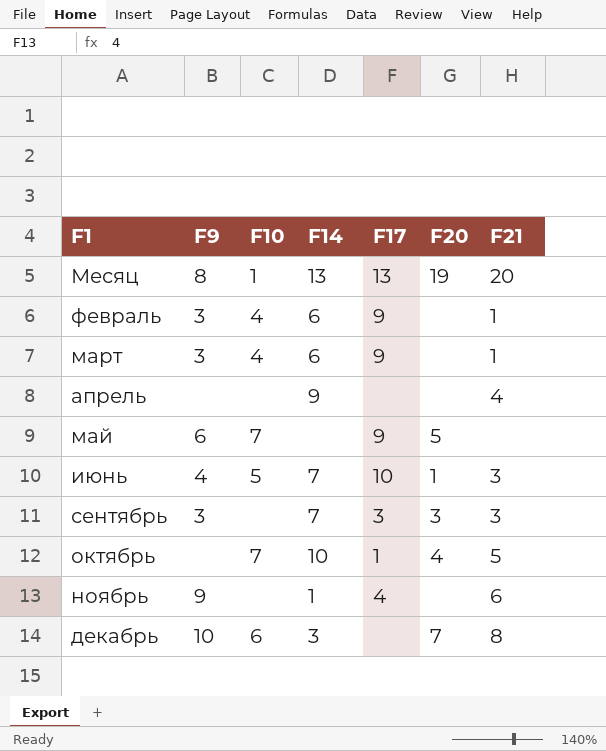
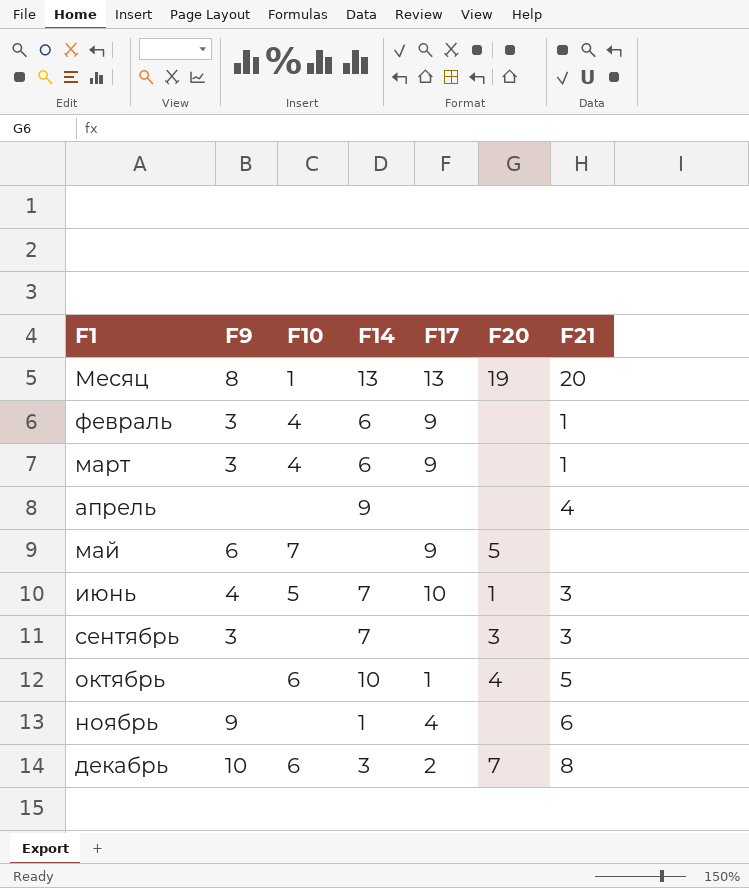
сентябрь | F17: 3 -> none
октябрь | F10: 7 -> 6
декабрь | F17: none -> 2

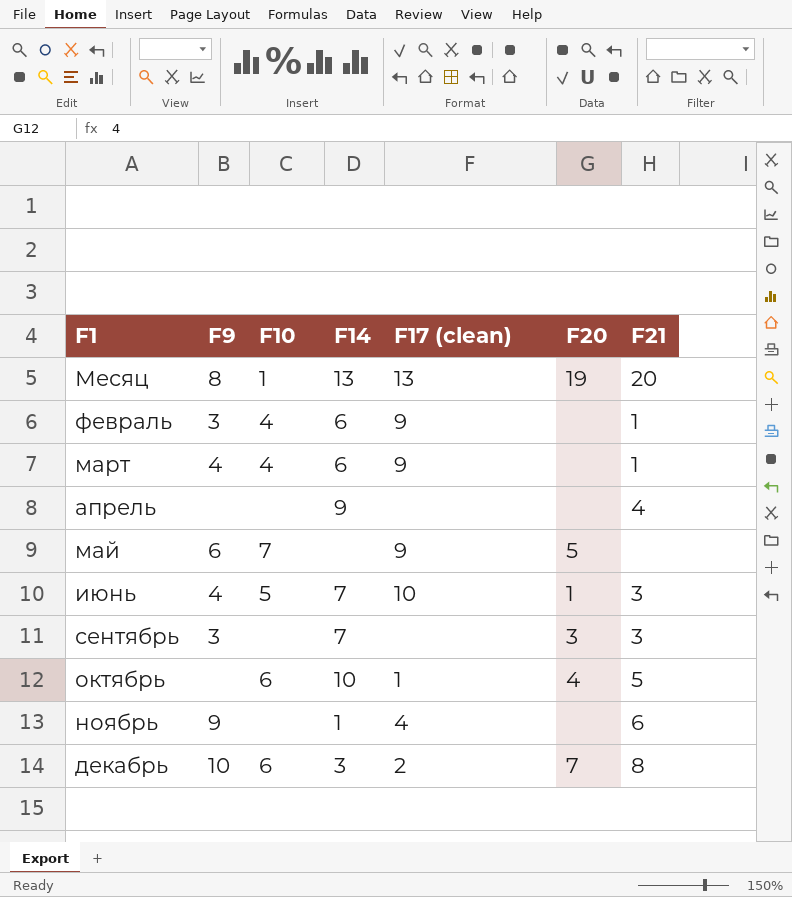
column name: F17 -> F17 (clean)
март | F9: 3 -> 4

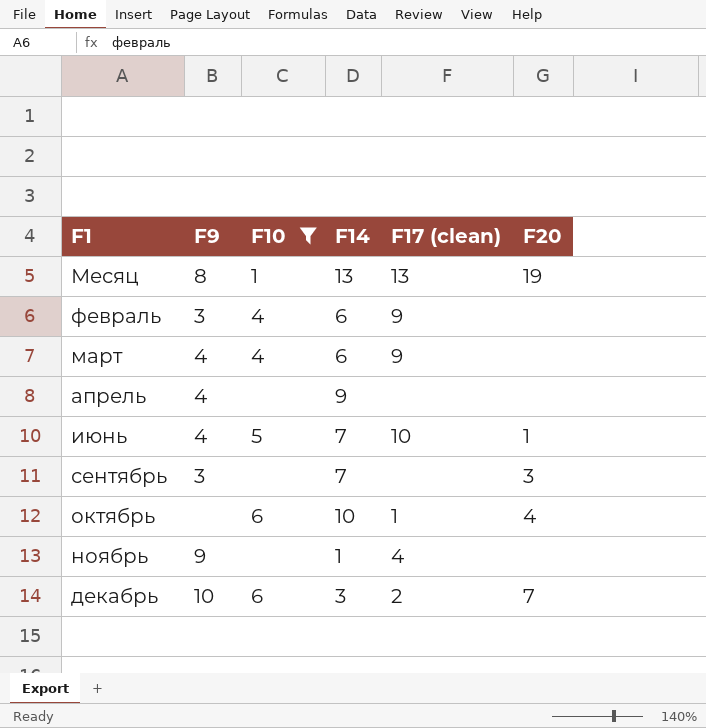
filter: none -> F10 != 7
column F21 | position: 7 -> none
апрель | F9: none -> 4

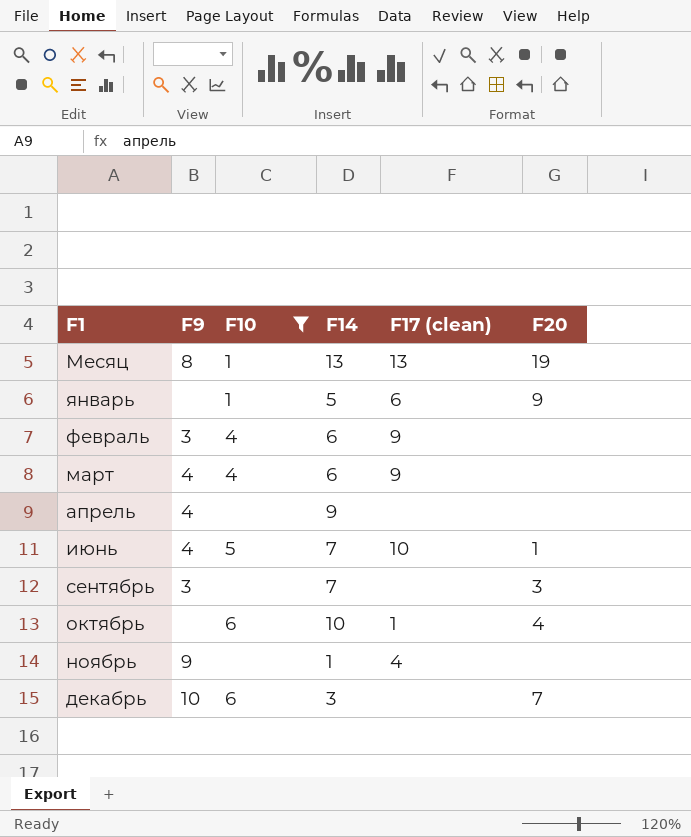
row январь: none -> none | 1 | 5 | 6 | 9
декабрь | F17 (clean): 2 -> none

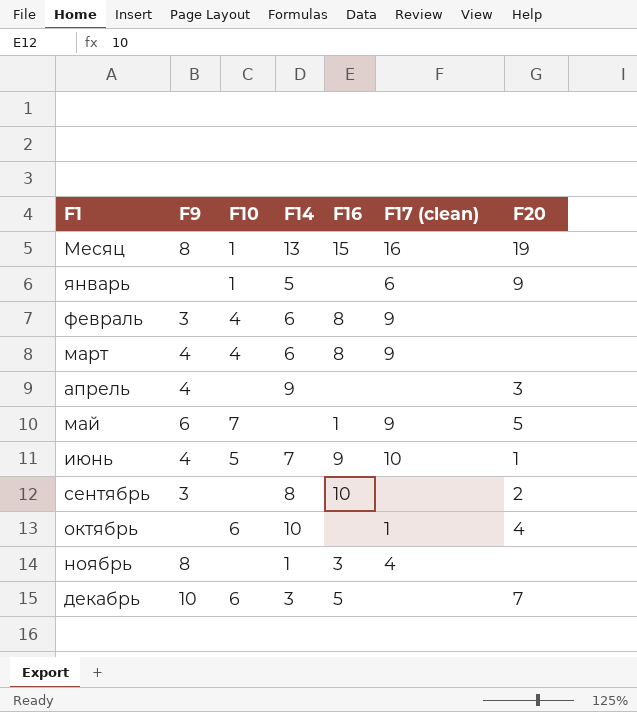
filter: F10 != 7 -> none
column F16 | position: none -> 5
Месяц | F17 (clean): 13 -> 16
апрель | F20: none -> 3
сентябрь | F14: 7 -> 8
сентябрь | F20: 3 -> 2
ноябрь | F9: 9 -> 8

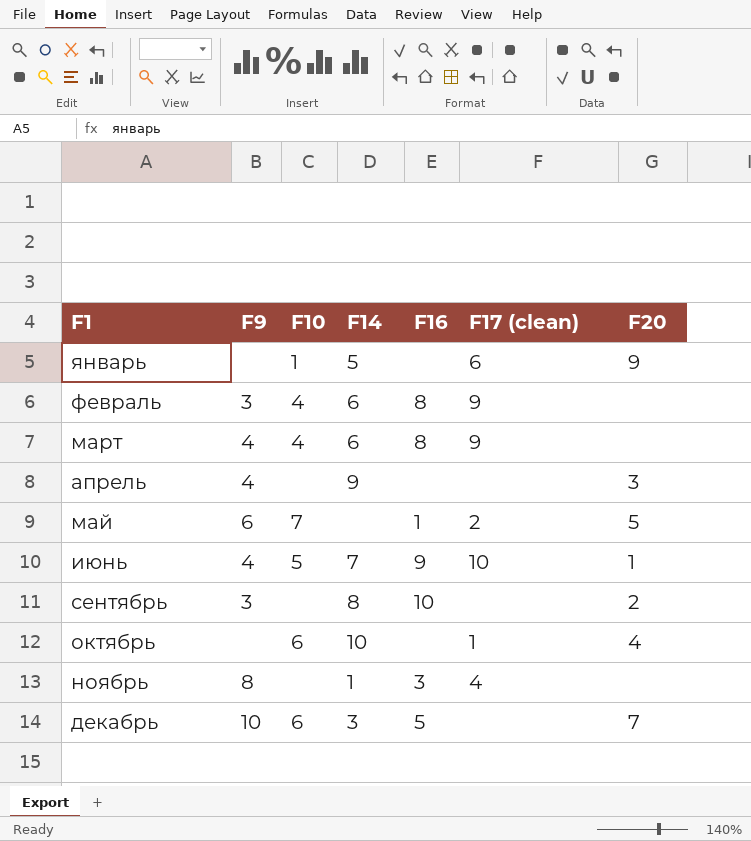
row Месяц: 8 | 1 | 13 | 15 | 16 | 19 -> none
май | F17 (clean): 9 -> 2

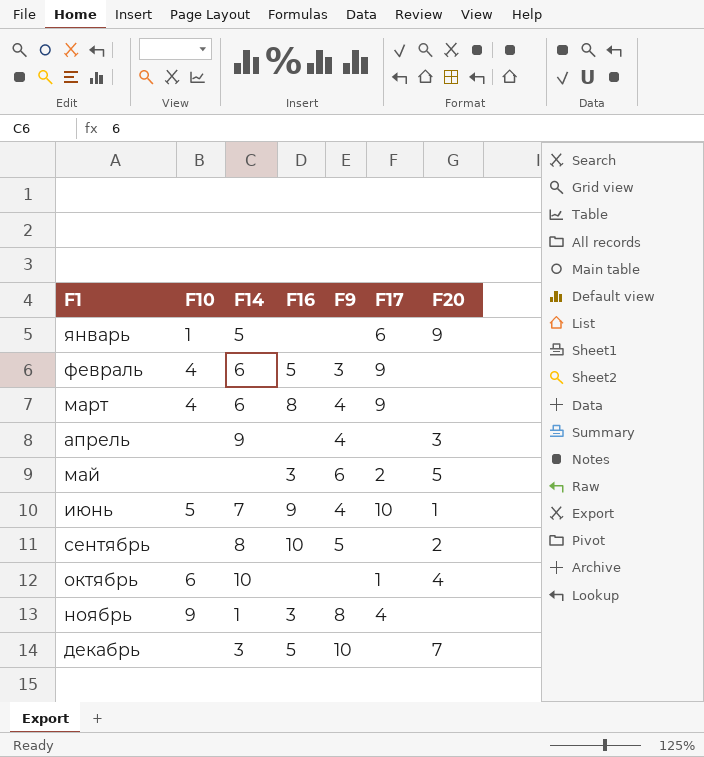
column F9 | position: 2 -> 5
column name: F17 (clean) -> F17
февраль | F16: 8 -> 5
май | F10: 7 -> none
май | F16: 1 -> 3
сентябрь | F9: 3 -> 5
ноябрь | F10: none -> 9
декабрь | F10: 6 -> none

